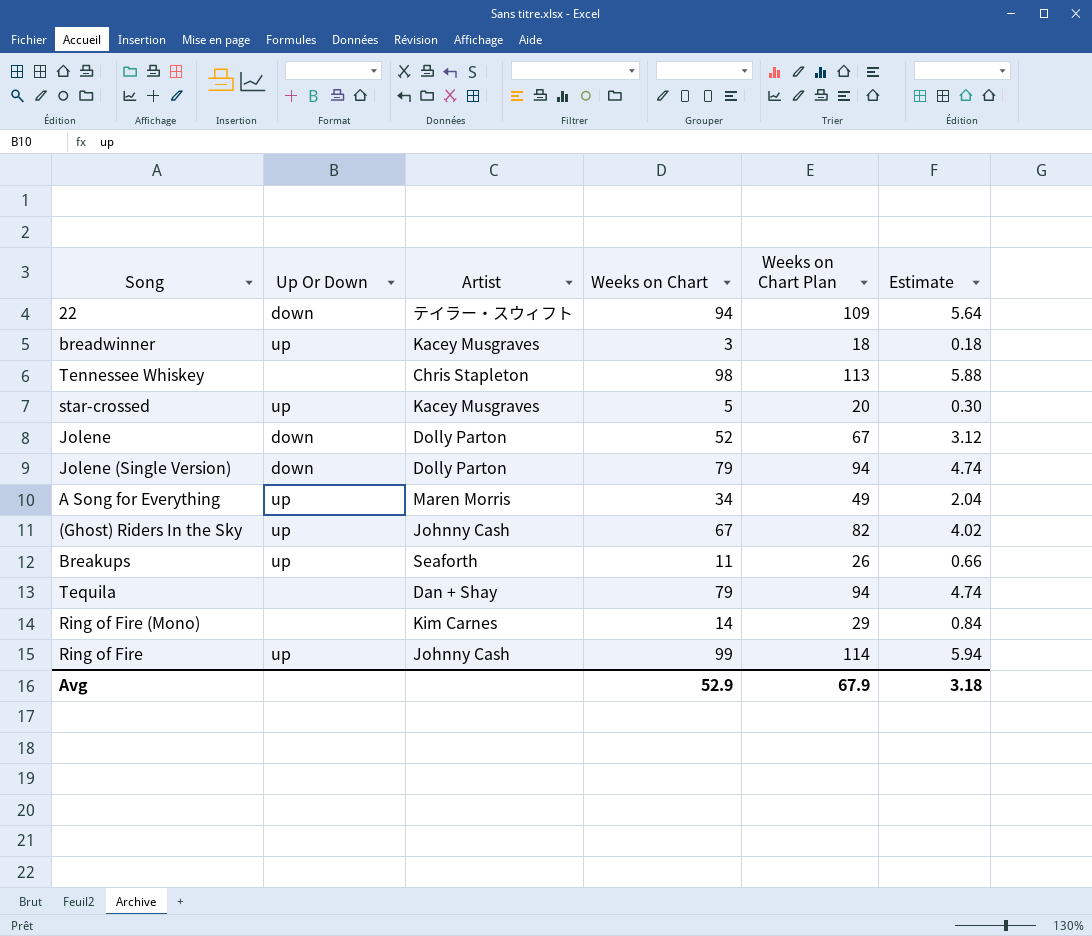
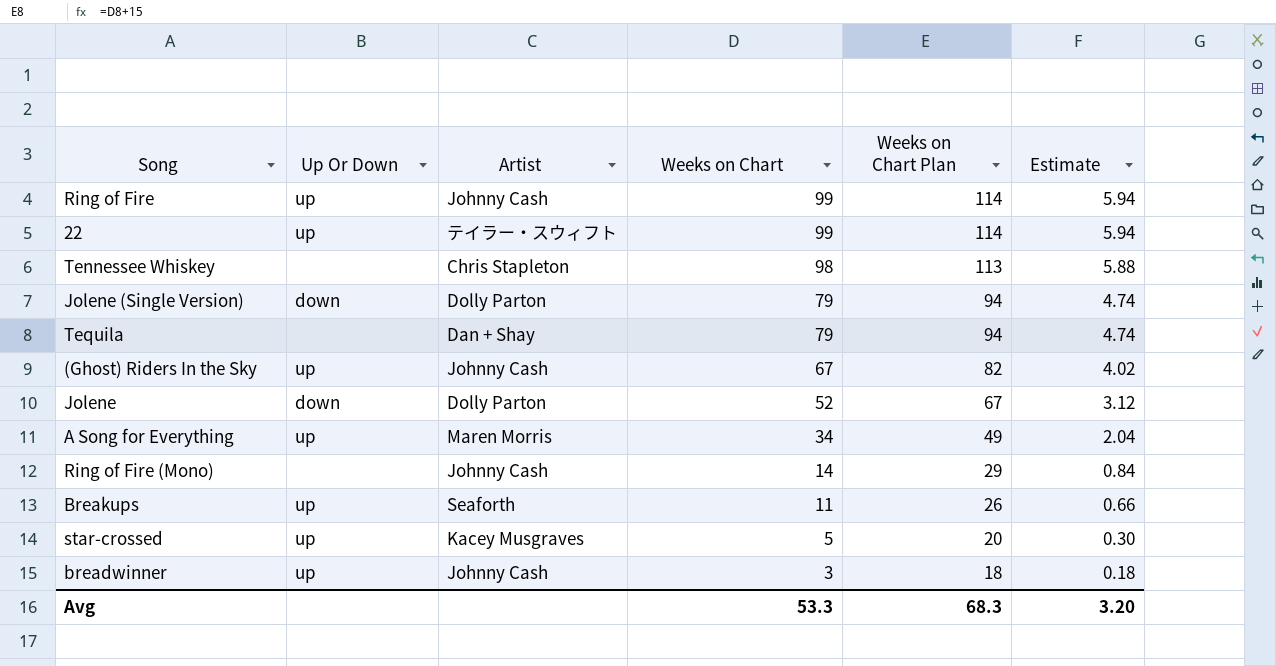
row order: none -> Weeks on Chart descending
22 | Up Or Down: down -> up
22 | Weeks on Chart: 94 -> 99
22 | Weeks on Chart Plan: 109 -> 114
22 | Estimate: 5.64 -> 5.94
Ring of Fire (Mono) | Artist: Kim Carnes -> Johnny Cash
breadwinner | Artist: Kacey Musgraves -> Johnny Cash
Avg | Weeks on Chart: 52.9 -> 53.3
Avg | Weeks on Chart Plan: 67.9 -> 68.3
Avg | Estimate: 3.18 -> 3.20

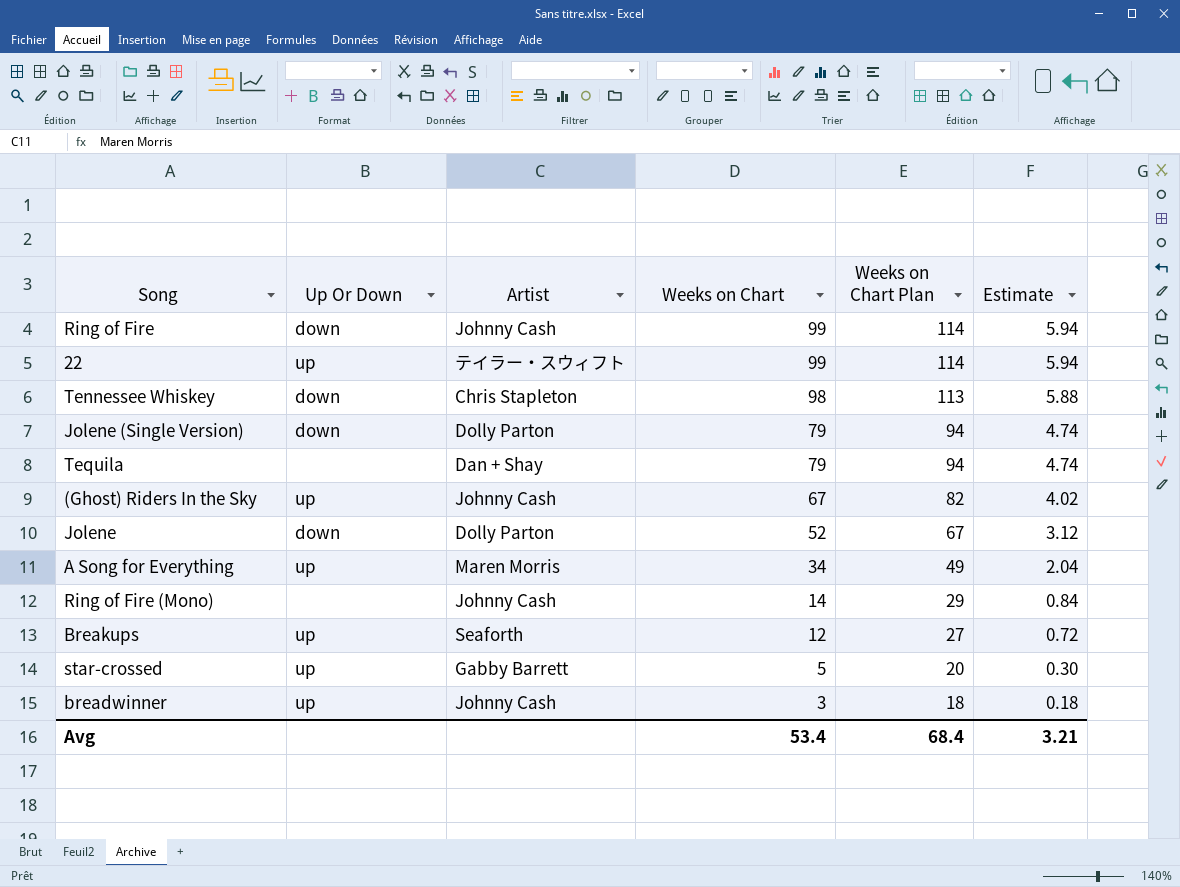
Ring of Fire | Up Or Down: up -> down
Tennessee Whiskey | Up Or Down: none -> down
Breakups | Weeks on Chart: 11 -> 12
Breakups | Weeks on Chart Plan: 26 -> 27
Breakups | Estimate: 0.66 -> 0.72
star-crossed | Artist: Kacey Musgraves -> Gabby Barrett
Avg | Weeks on Chart: 53.3 -> 53.4
Avg | Weeks on Chart Plan: 68.3 -> 68.4
Avg | Estimate: 3.20 -> 3.21

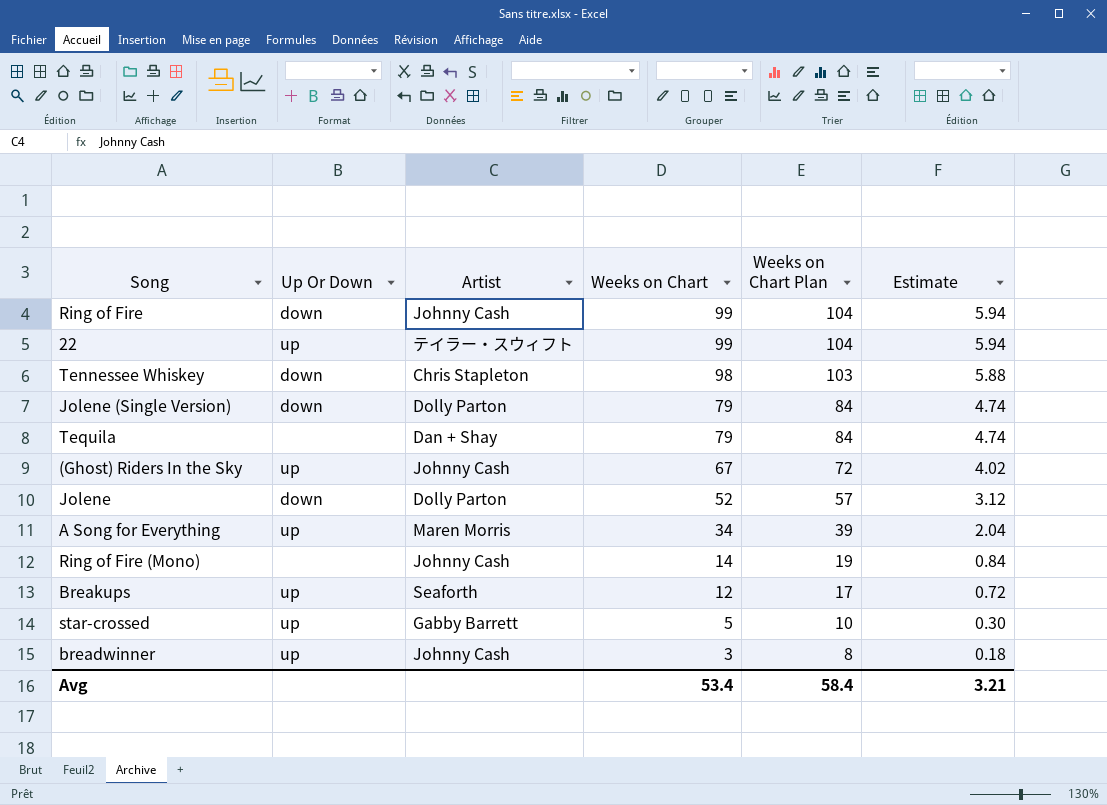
column Weeks on Chart Plan | formula: [Weeks on Chart] + 15 -> [Weeks on Chart] + 5
Avg | Weeks on Chart Plan: 68.4 -> 58.4

